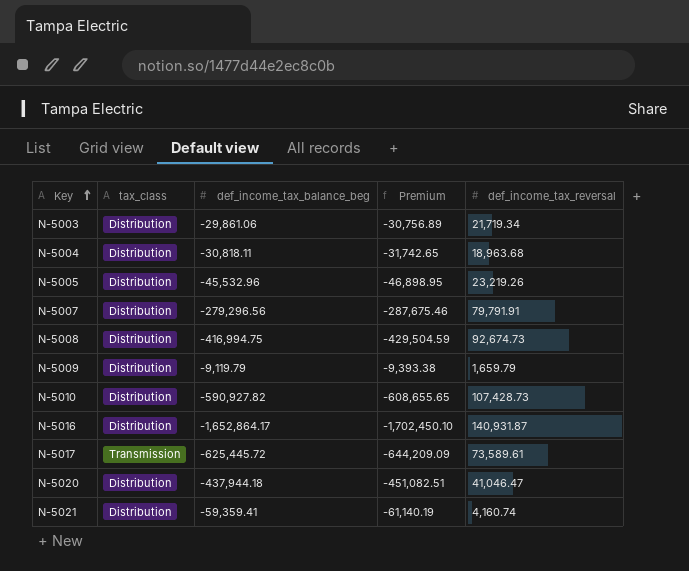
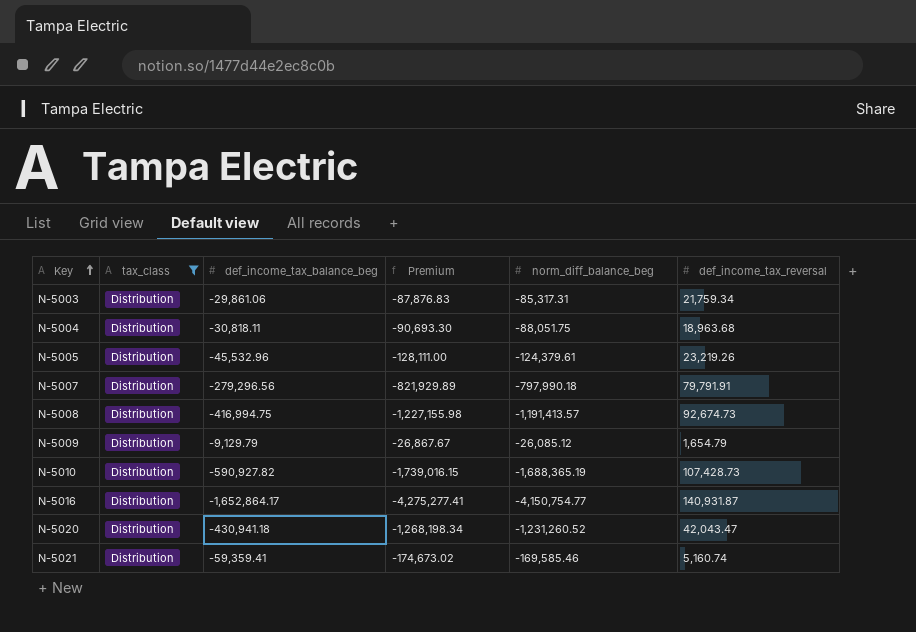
filter: none -> tax_class = Distribution
column Premium | formula: [def_income_tax_balance_beg] * 1.03 -> [norm_diff_balance_beg] * 1.03
column norm_diff_balance_beg | position: none -> 5
N-5003 | def_income_tax_reversal: 21,719.34 -> 21,759.34
N-5009 | def_income_tax_balance_beg: -9,119.79 -> -9,129.79
N-5009 | def_income_tax_reversal: 1,659.79 -> 1,654.79
N-5020 | def_income_tax_balance_beg: -437,944.18 -> -430,941.18
N-5020 | def_income_tax_reversal: 41,046.47 -> 42,043.47
N-5021 | def_income_tax_reversal: 4,160.74 -> 5,160.74

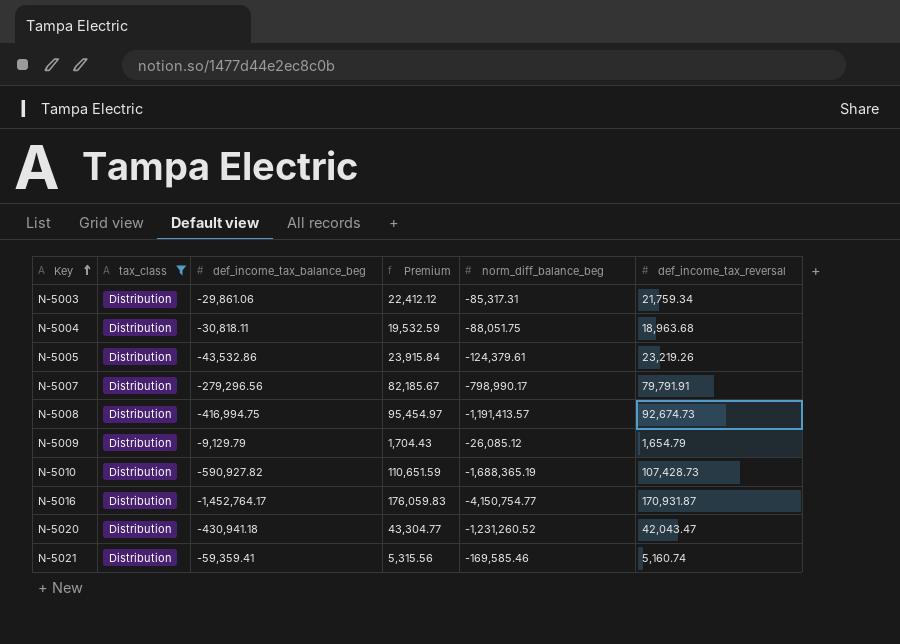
column Premium | formula: [norm_diff_balance_beg] * 1.03 -> [def_income_tax_reversal] * 1.03
N-5005 | def_income_tax_balance_beg: -45,532.96 -> -43,532.86
N-5007 | norm_diff_balance_beg: -797,990.18 -> -798,990.17
N-5016 | def_income_tax_balance_beg: -1,652,864.17 -> -1,452,764.17
N-5016 | def_income_tax_reversal: 140,931.87 -> 170,931.87

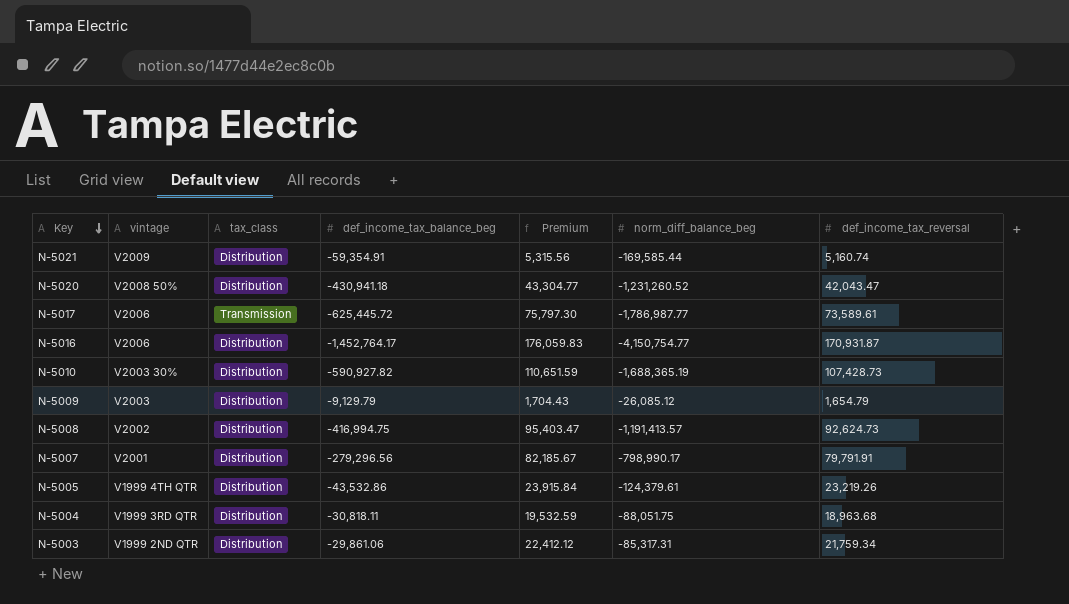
filter: tax_class = Distribution -> none
row order: Key ascending -> Key descending
column vintage | position: none -> 2
N-5021 | def_income_tax_balance_beg: -59,359.41 -> -59,354.91
N-5021 | norm_diff_balance_beg: -169,585.46 -> -169,585.44
N-5008 | Premium: 95,454.97 -> 95,403.47
N-5008 | def_income_tax_reversal: 92,674.73 -> 92,624.73

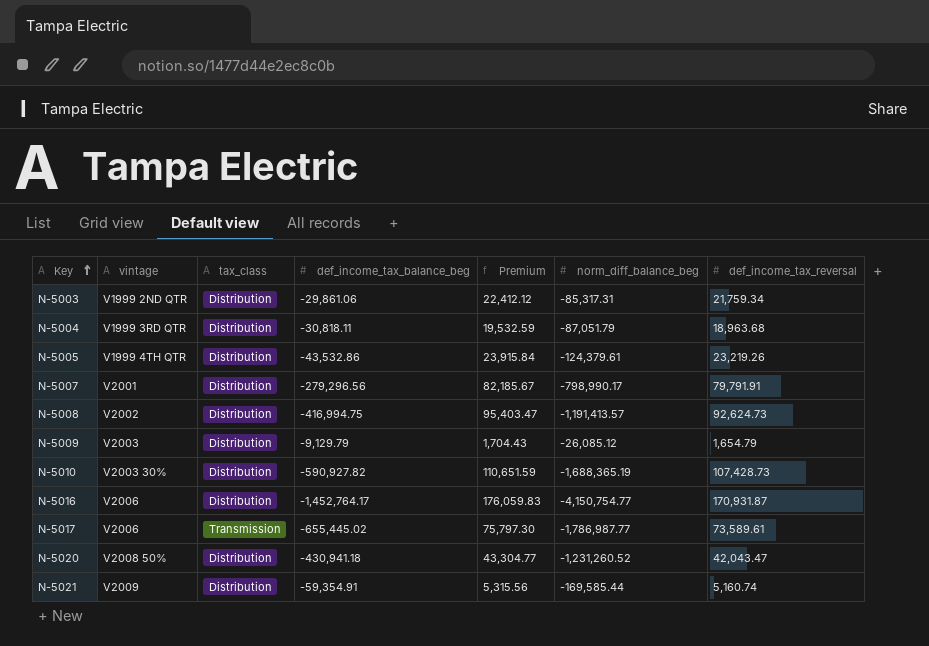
row order: Key descending -> Key ascending
N-5004 | norm_diff_balance_beg: -88,051.75 -> -87,051.79
N-5017 | def_income_tax_balance_beg: -625,445.72 -> -655,445.02

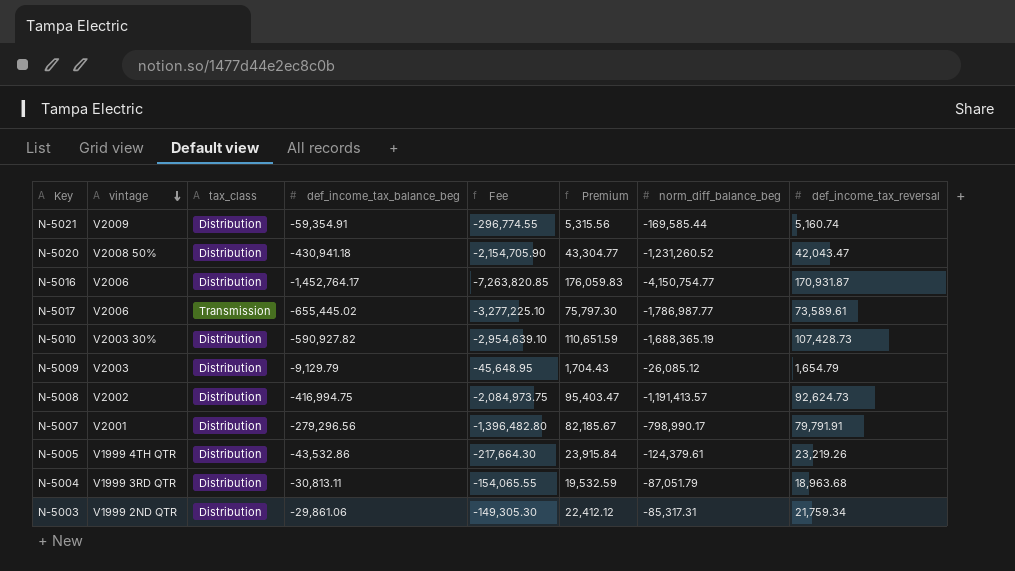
row order: Key ascending -> vintage descending
column Fee | formula: none -> [def_income_tax_balance_beg] * 5
N-5004 | def_income_tax_balance_beg: -30,818.11 -> -30,813.11

